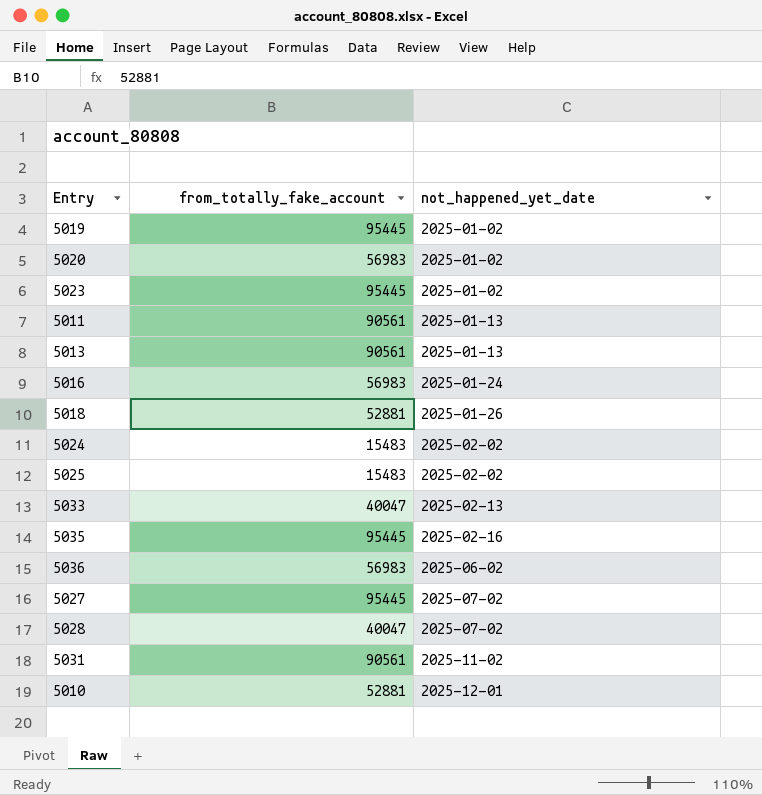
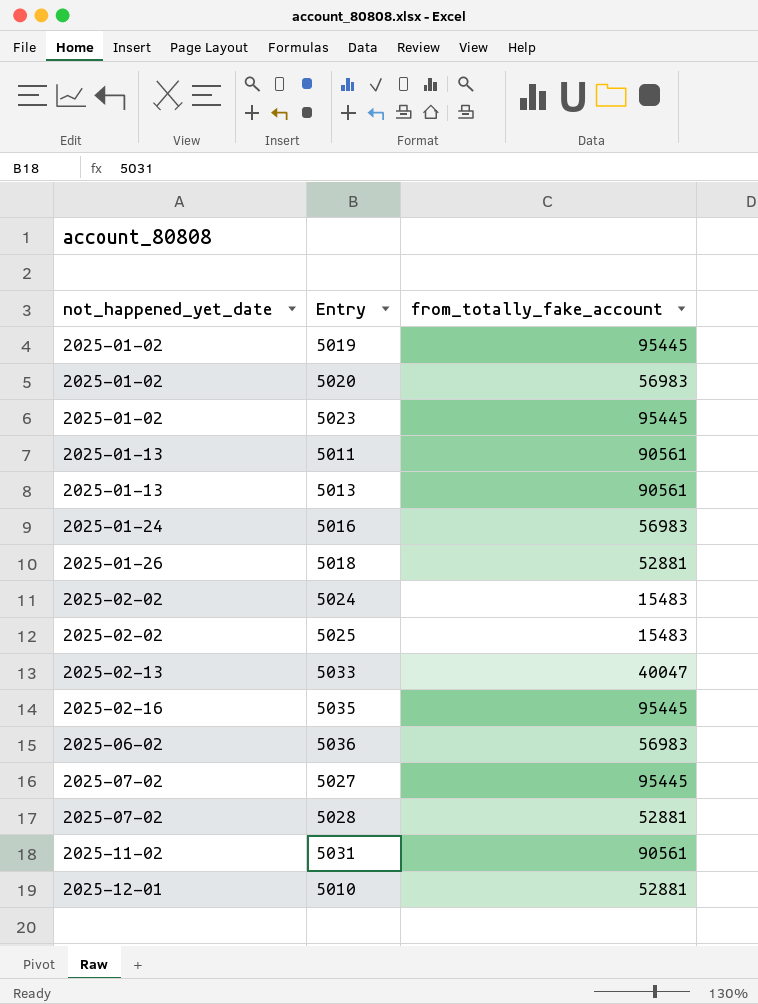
column not_happened_yet_date | position: 3 -> 1
5028 | from_totally_fake_account: 40047 -> 52881

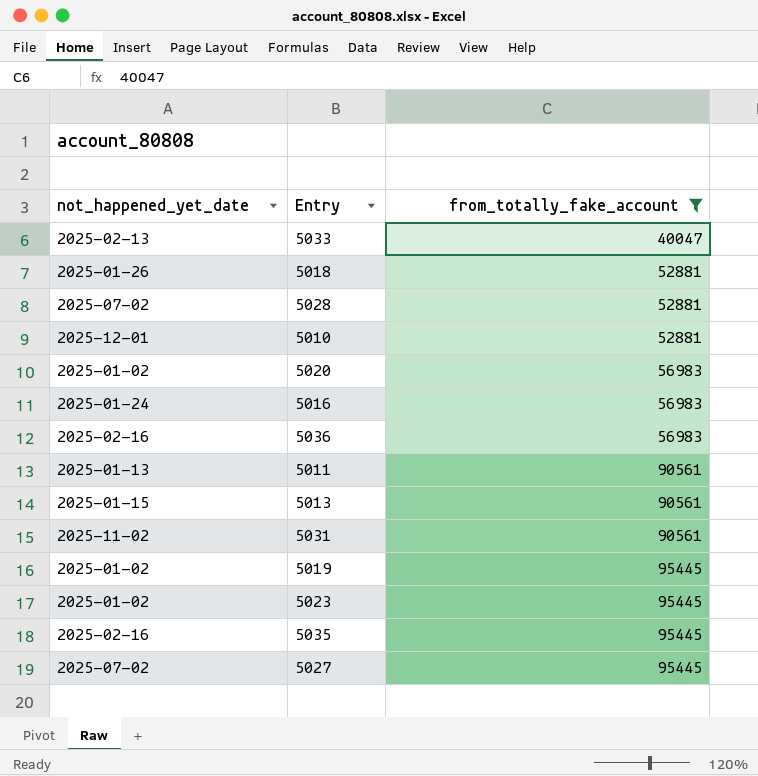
filter: none -> from_totally_fake_account != 15483
row order: not_happened_yet_date ascending -> from_totally_fake_account ascending
5036 | not_happened_yet_date: 2025-06-02 -> 2025-02-16
5013 | not_happened_yet_date: 2025-01-13 -> 2025-01-15

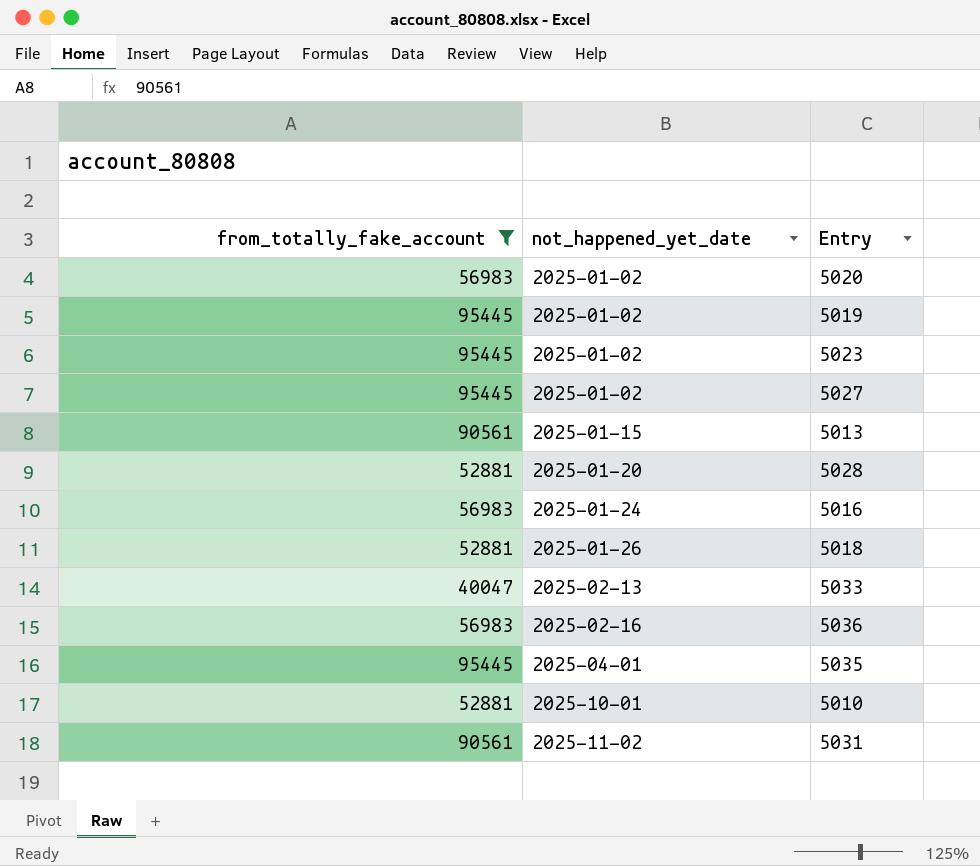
row order: from_totally_fake_account ascending -> not_happened_yet_date ascending
column from_totally_fake_account | position: 3 -> 1
row 5011: 2025-01-13 | 90561 -> none
5027 | not_happened_yet_date: 2025-07-02 -> 2025-01-02
5028 | not_happened_yet_date: 2025-07-02 -> 2025-01-20
5035 | not_happened_yet_date: 2025-02-16 -> 2025-04-01
5010 | not_happened_yet_date: 2025-12-01 -> 2025-10-01

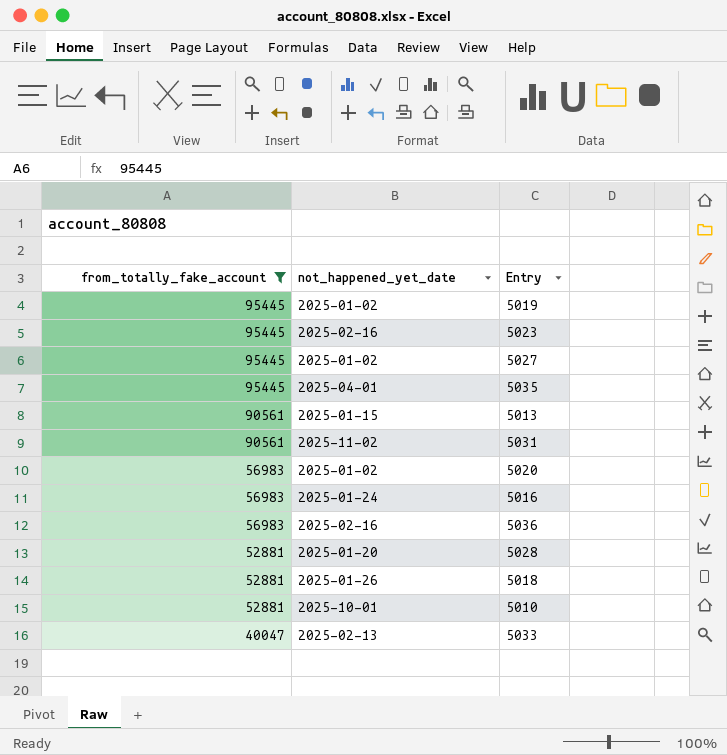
row order: not_happened_yet_date ascending -> from_totally_fake_account descending
5023 | not_happened_yet_date: 2025-01-02 -> 2025-02-16

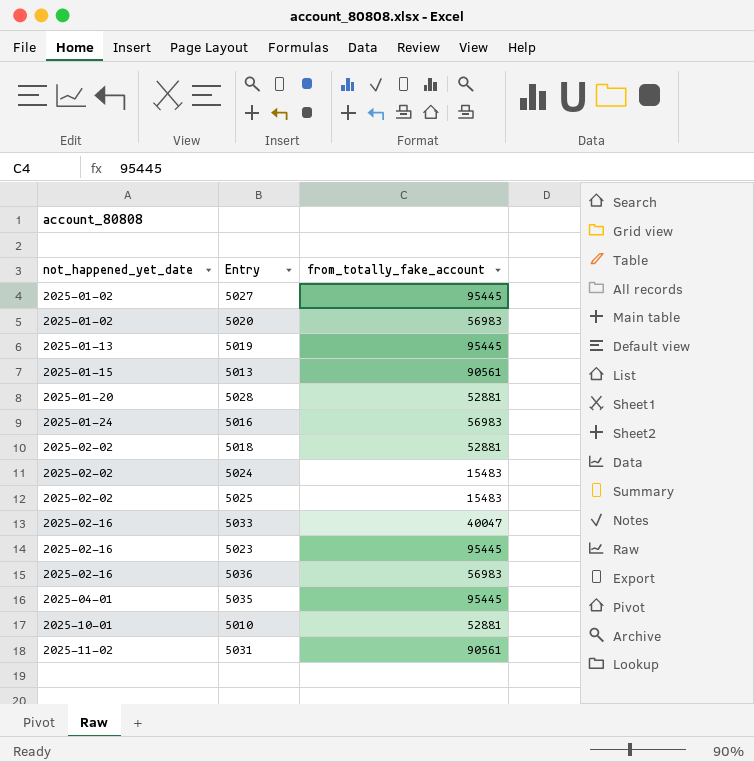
filter: from_totally_fake_account != 15483 -> none
row order: from_totally_fake_account descending -> not_happened_yet_date ascending
column from_totally_fake_account | position: 1 -> 3
5019 | not_happened_yet_date: 2025-01-02 -> 2025-01-13
5018 | not_happened_yet_date: 2025-01-26 -> 2025-02-02
5033 | not_happened_yet_date: 2025-02-13 -> 2025-02-16

